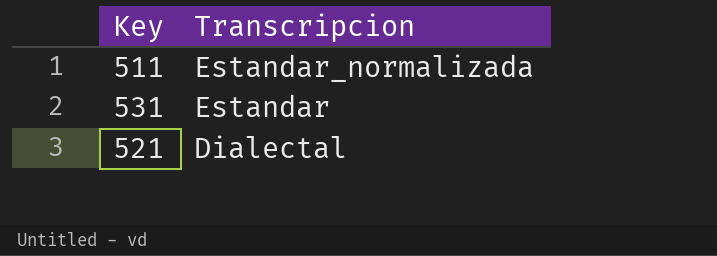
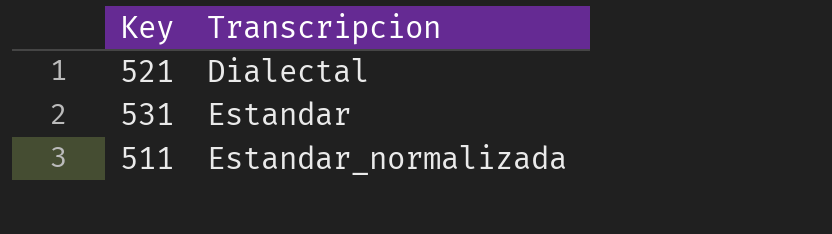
row order: Transcripcion descending -> Transcripcion ascending

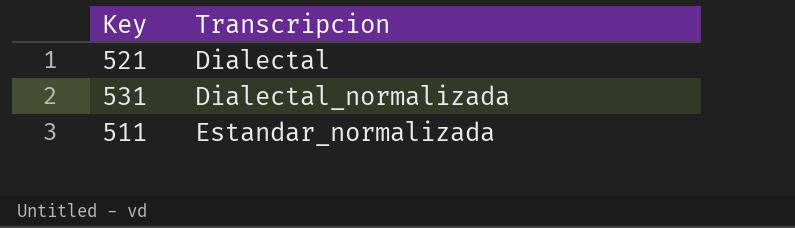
531 | Transcripcion: Estandar -> Dialectal_normalizada

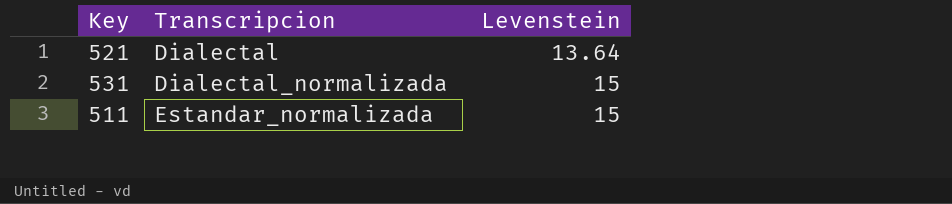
column Levenstein | position: none -> 3

